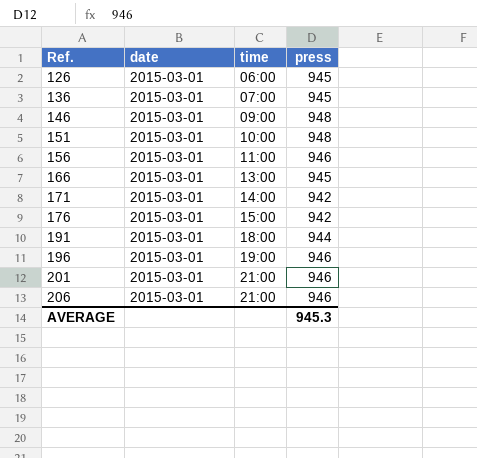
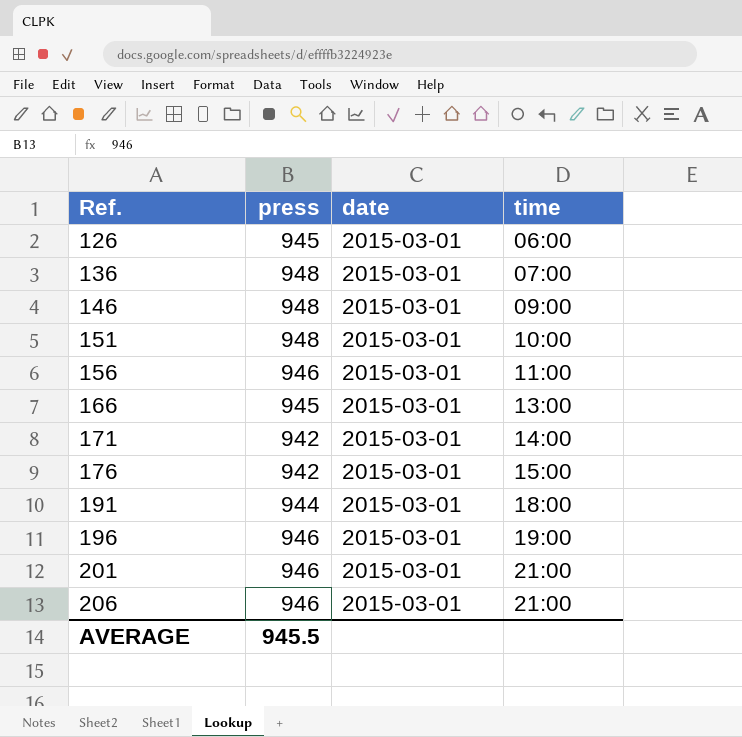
column press | position: 4 -> 2
136 | press: 945 -> 948
AVERAGE | press: 945.3 -> 945.5

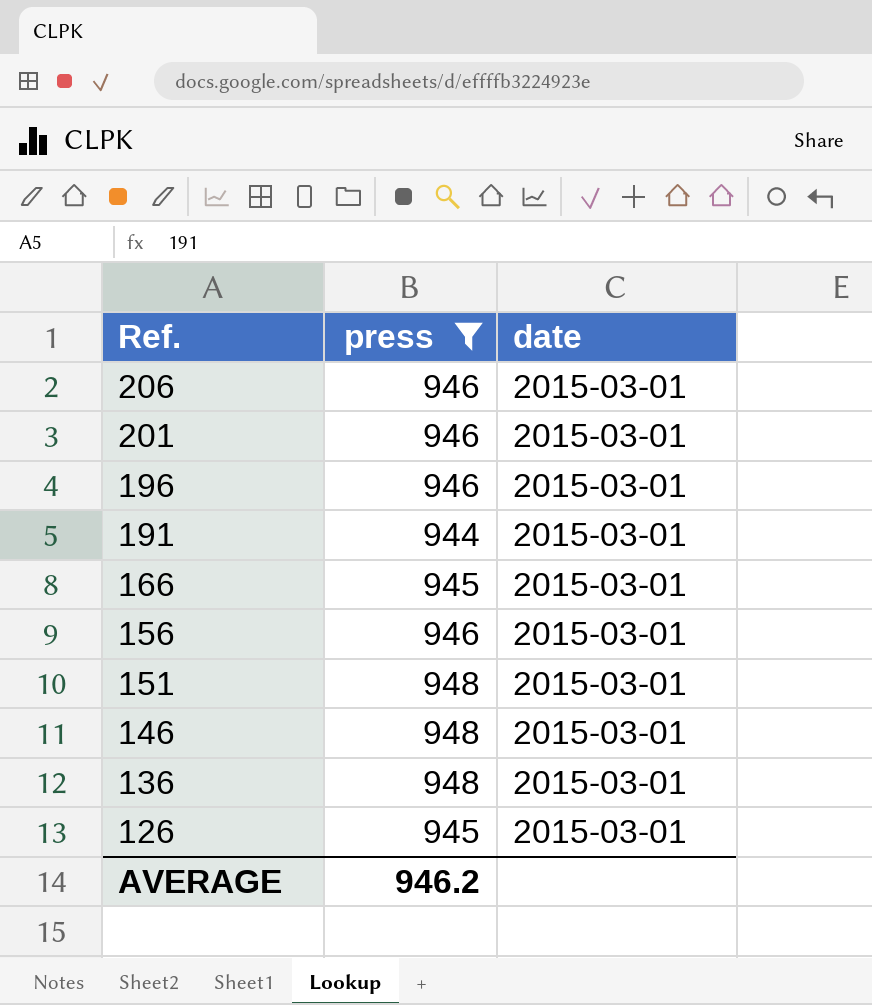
filter: none -> press != 942
row order: Ref. ascending -> Ref. descending
column time | position: 4 -> none
AVERAGE | press: 945.5 -> 946.2

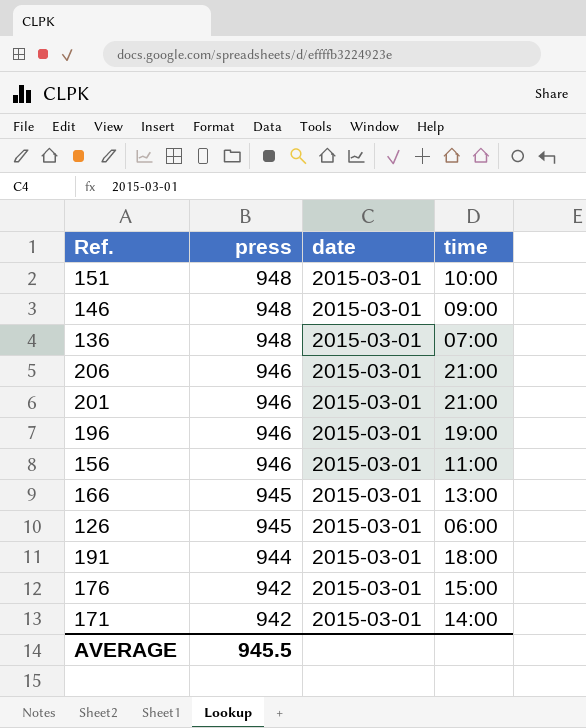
filter: press != 942 -> none
row order: Ref. descending -> press descending
column time | position: none -> 4
AVERAGE | press: 946.2 -> 945.5

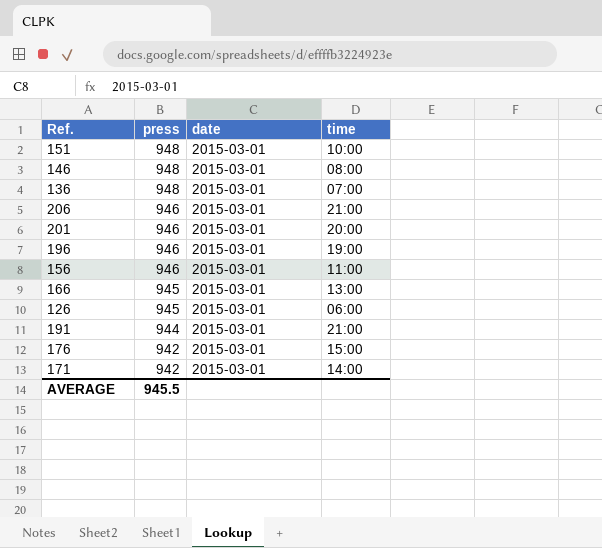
146 | time: 09:00 -> 08:00
201 | time: 21:00 -> 20:00
191 | time: 18:00 -> 21:00

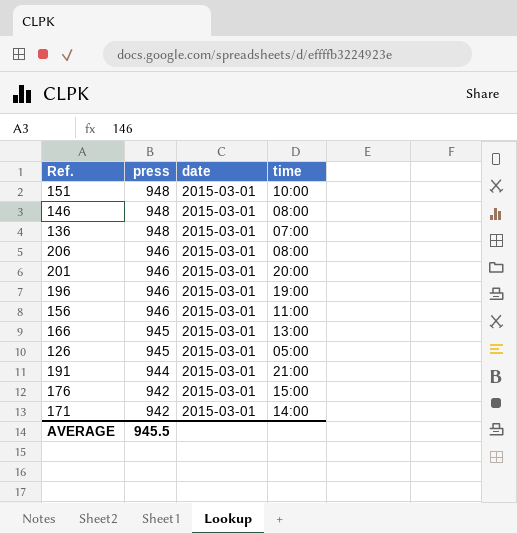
206 | time: 21:00 -> 08:00
126 | time: 06:00 -> 05:00

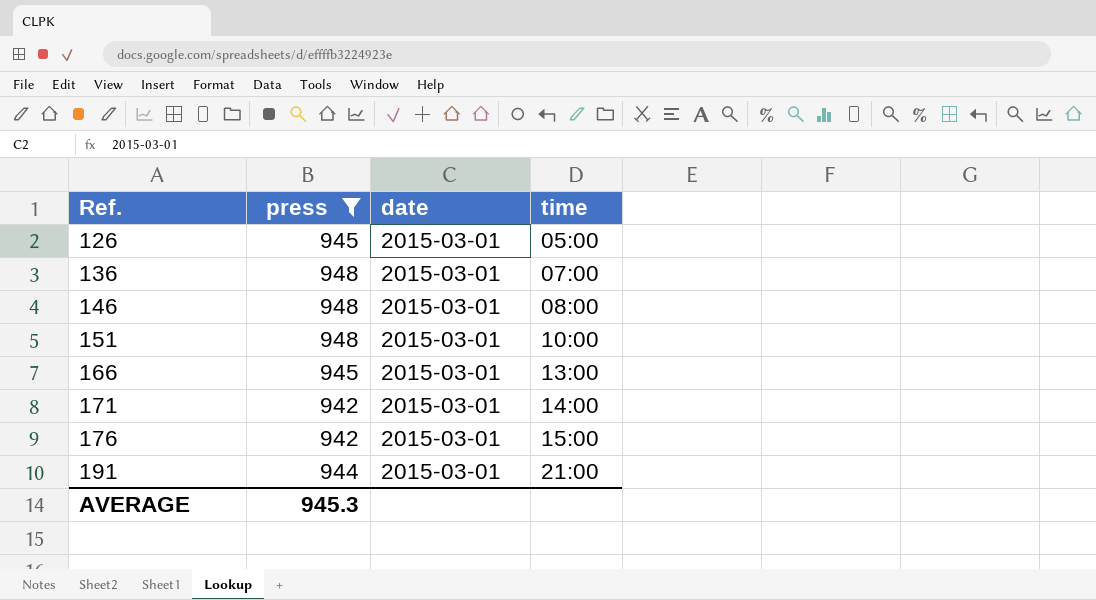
filter: none -> press != 946
row order: press descending -> Ref. ascending
AVERAGE | press: 945.5 -> 945.3

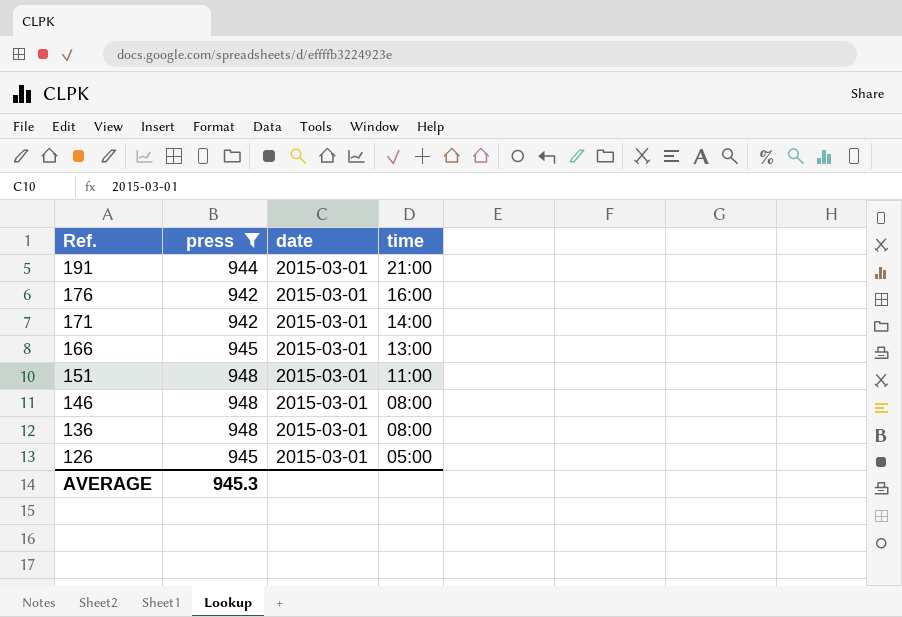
row order: Ref. ascending -> Ref. descending
176 | time: 15:00 -> 16:00
151 | time: 10:00 -> 11:00
136 | time: 07:00 -> 08:00

